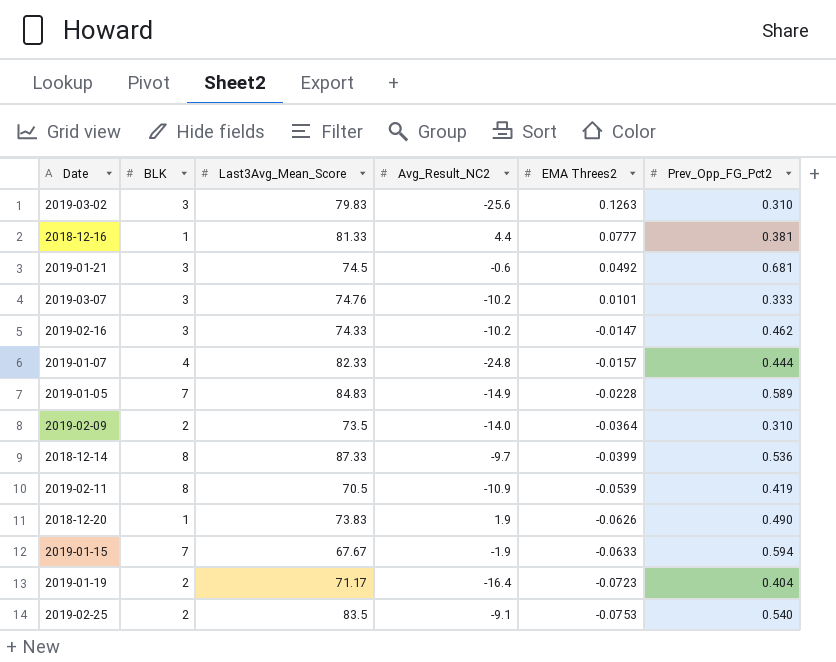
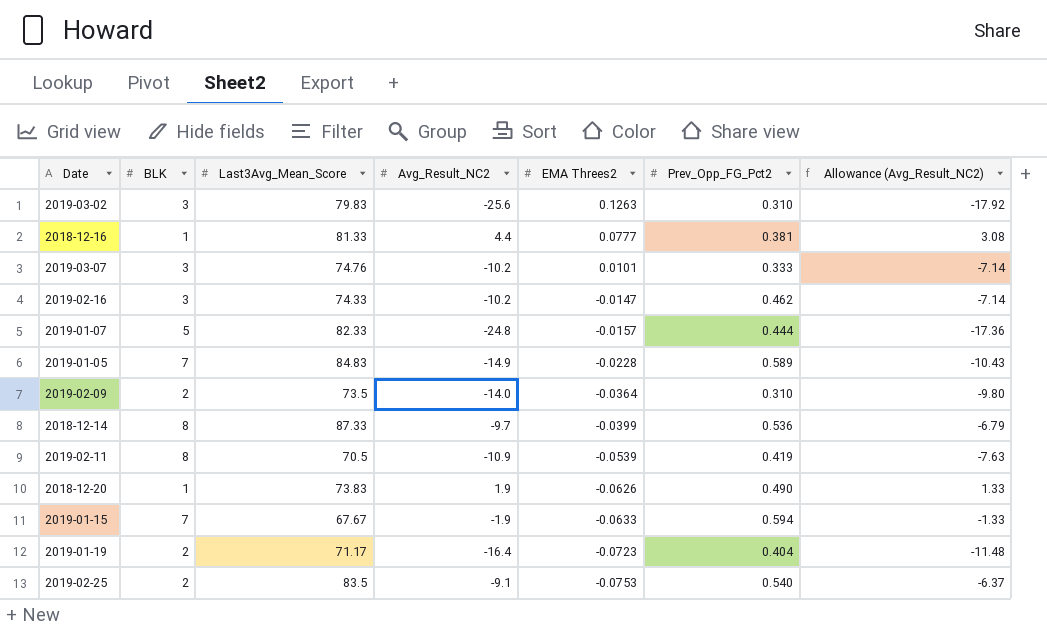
column Allowance (Avg_Result_NC2) | formula: none -> [Avg_Result_NC2] * 0.7
row 2019-01-21: 3 | 74.5 | -0.6 | 0.0492 | 0.681 -> none
2019-01-07 | BLK: 4 -> 5

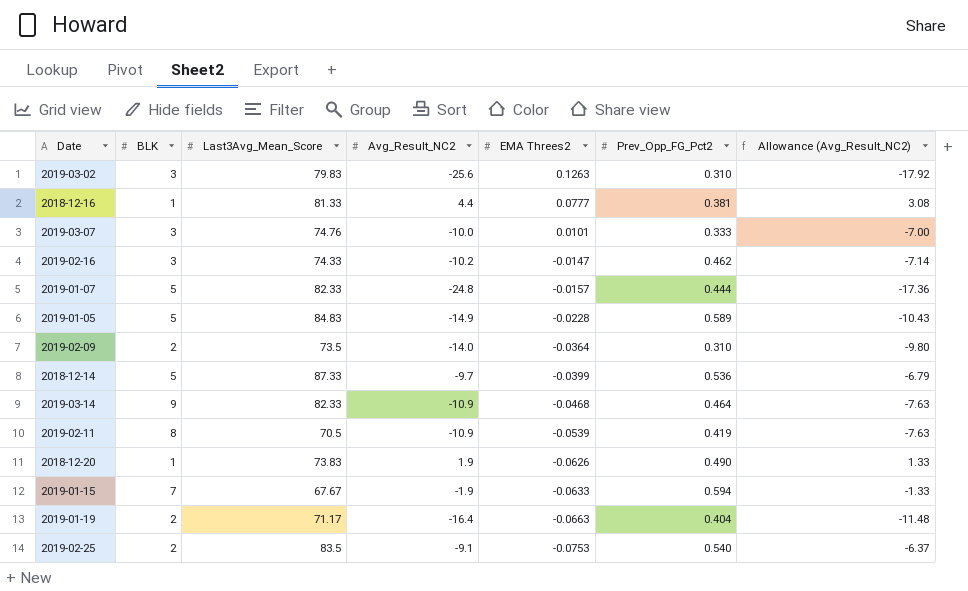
2019-03-07 | Avg_Result_NC2: -10.2 -> -10.0
2019-03-07 | Allowance (Avg_Result_NC2): -7.14 -> -7.00
2019-01-05 | BLK: 7 -> 5
2018-12-14 | BLK: 8 -> 5
row 2019-03-14: none -> 9 | 82.33 | -10.9 | -0.0468 | 0.464 | -7.63
2019-01-19 | EMA Threes2: -0.0723 -> -0.0663

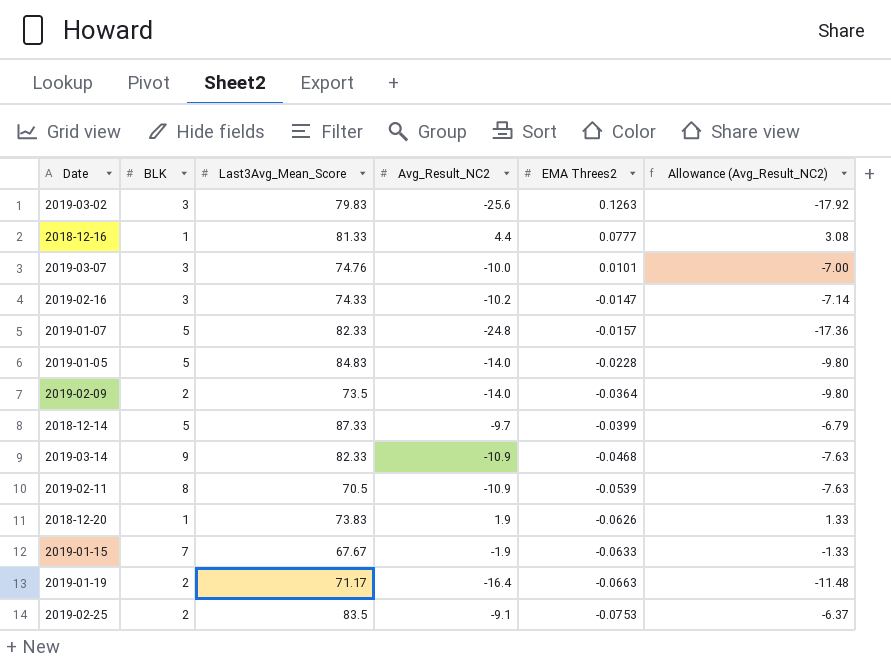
column Prev_Opp_FG_Pct2 | position: 6 -> none
2019-01-05 | Avg_Result_NC2: -14.9 -> -14.0
2019-01-05 | Allowance (Avg_Result_NC2): -10.43 -> -9.80

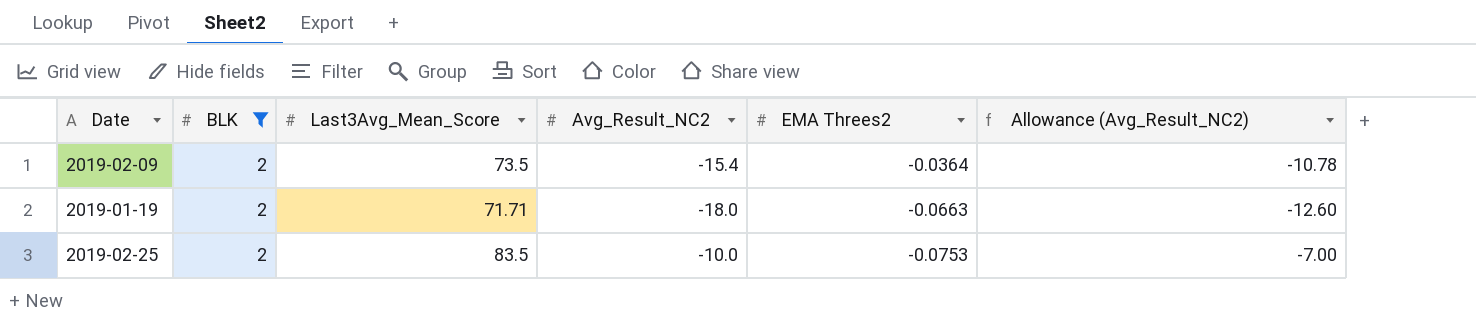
filter: none -> BLK = 2
2019-02-09 | Avg_Result_NC2: -14.0 -> -15.4
2019-02-09 | Allowance (Avg_Result_NC2): -9.80 -> -10.78
2019-01-19 | Last3Avg_Mean_Score: 71.17 -> 71.71
2019-01-19 | Avg_Result_NC2: -16.4 -> -18.0
2019-01-19 | Allowance (Avg_Result_NC2): -11.48 -> -12.60
2019-02-25 | Avg_Result_NC2: -9.1 -> -10.0
2019-02-25 | Allowance (Avg_Result_NC2): -6.37 -> -7.00

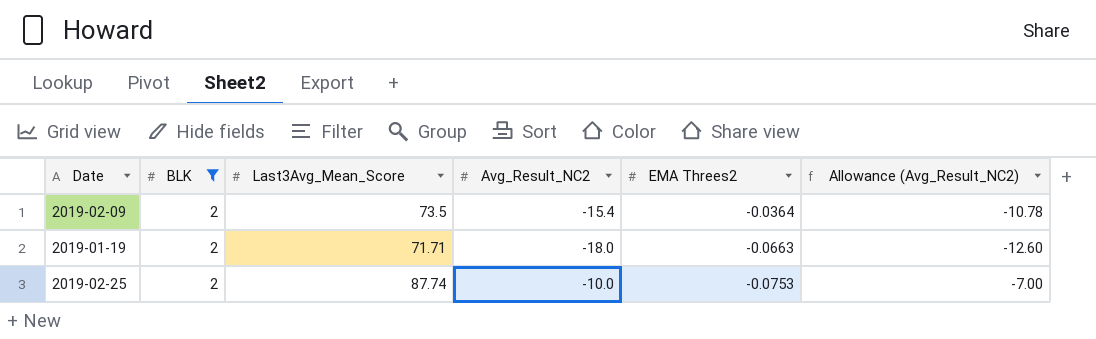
2019-02-25 | Last3Avg_Mean_Score: 83.5 -> 87.74

